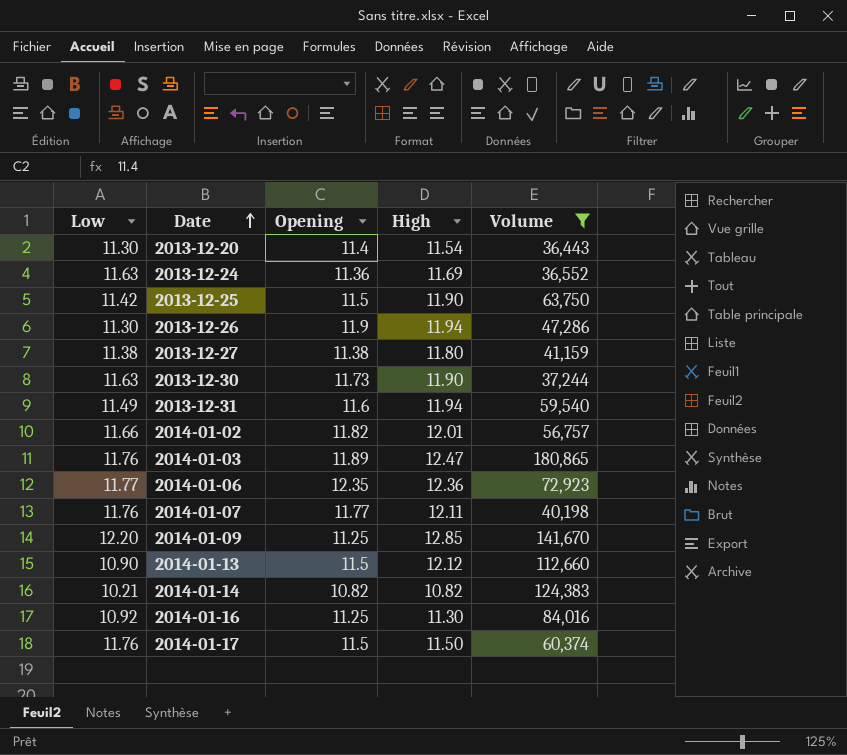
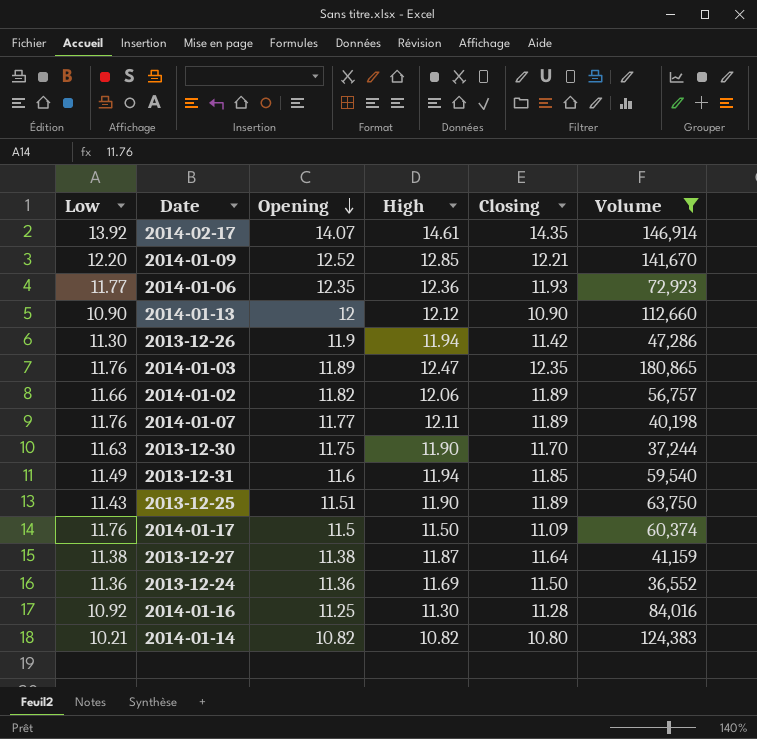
row order: Date ascending -> Opening descending
column Closing | position: none -> 5
row 2013-12-20: 11.30 | 11.4 | 11.54 | 36,443 -> none
row 2014-02-17: none -> 13.92 | 14.07 | 14.61 | 14.35 | 146,914
2014-01-09 | Opening: 11.25 -> 12.52
2014-01-13 | Opening: 11.5 -> 12
2014-01-02 | High: 12.01 -> 12.06
2013-12-30 | Opening: 11.73 -> 11.75
2013-12-25 | Low: 11.42 -> 11.43
2013-12-25 | Opening: 11.5 -> 11.51
2013-12-27 | High: 11.80 -> 11.87
2013-12-24 | Low: 11.63 -> 11.36

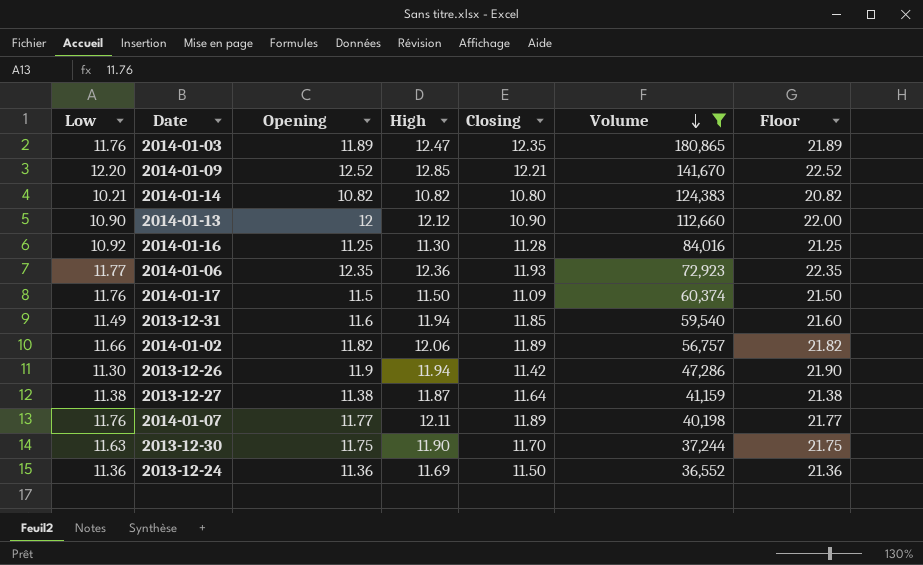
row order: Opening descending -> Volume descending
column Floor | formula: none -> [Opening] + 10
row 2014-02-17: 13.92 | 14.07 | 14.61 | 14.35 | 146,914 -> none
row 2013-12-25: 11.43 | 11.51 | 11.90 | 11.89 | 63,750 -> none

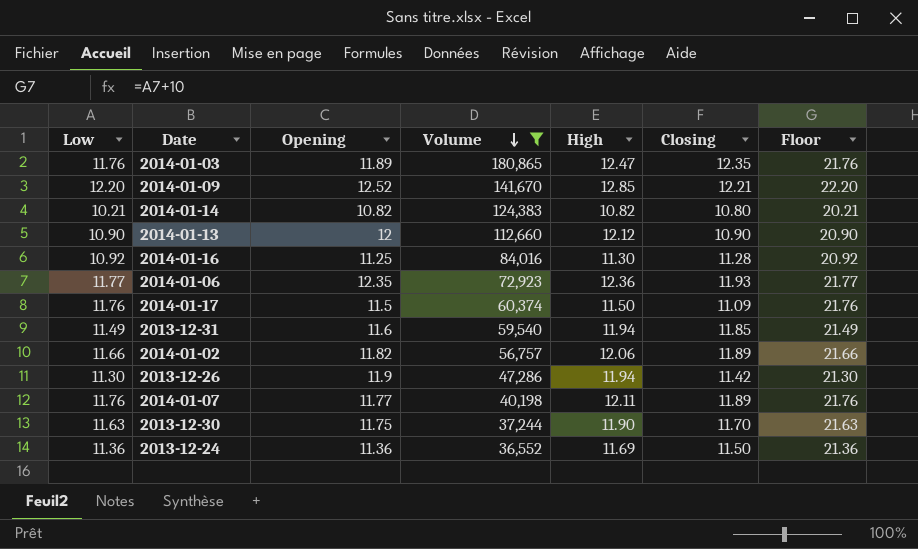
column Volume | position: 6 -> 4
column Floor | formula: [Opening] + 10 -> [Low] + 10
row 2013-12-27: 11.38 | 11.38 | 11.87 | 11.64 | 41,159 | 21.38 -> none

